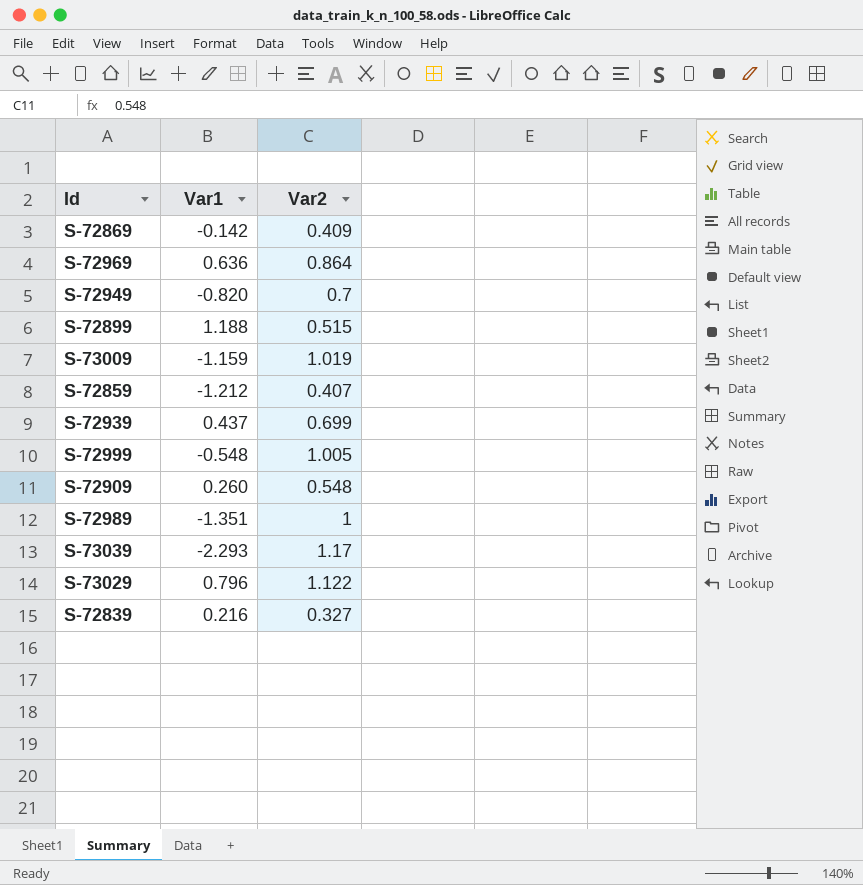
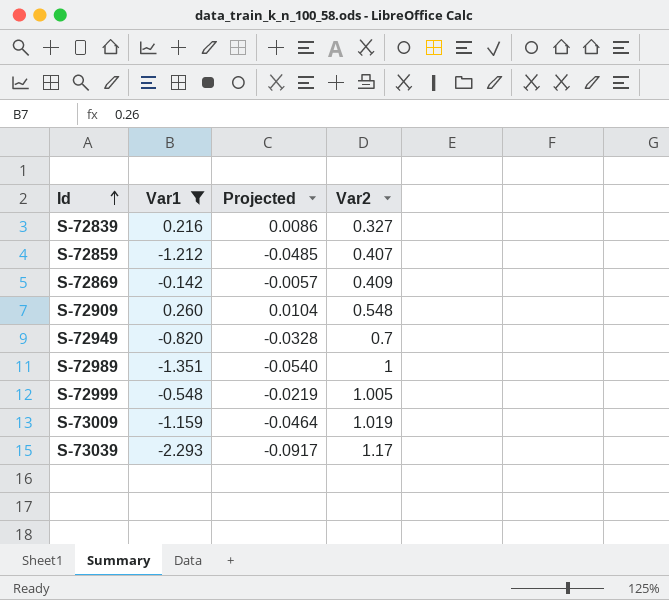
filter: none -> Var1 <= 0.260
row order: none -> Id ascending
column Projected | formula: none -> [Var1] * 0.04

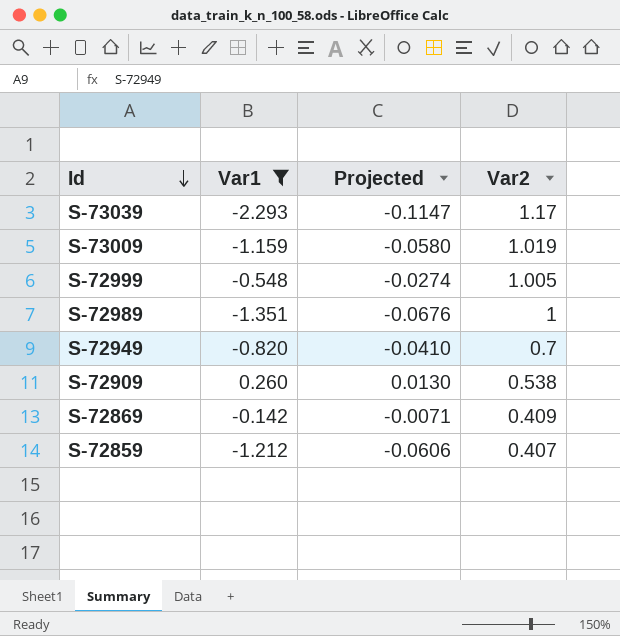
row order: Id ascending -> Id descending
column Projected | formula: [Var1] * 0.04 -> [Var1] * 0.05
row S-72839: 0.216 | 0.0086 | 0.327 -> none
S-72909 | Var2: 0.548 -> 0.538

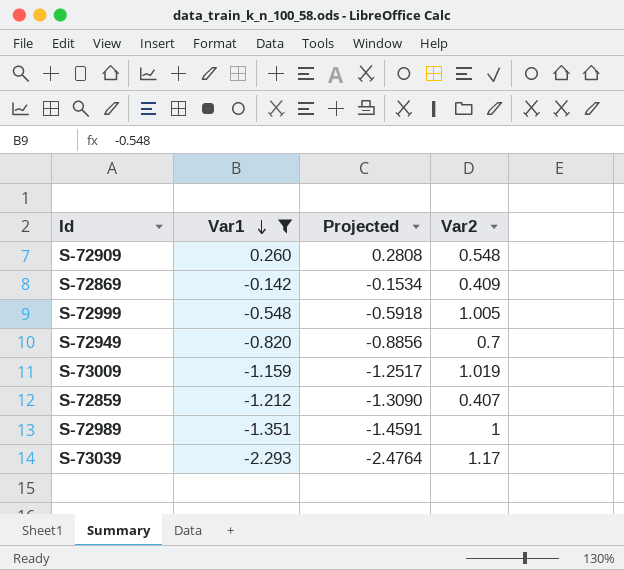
row order: Id descending -> Var1 descending
column Projected | formula: [Var1] * 0.05 -> [Var1] * 1.08
S-72909 | Var2: 0.538 -> 0.548

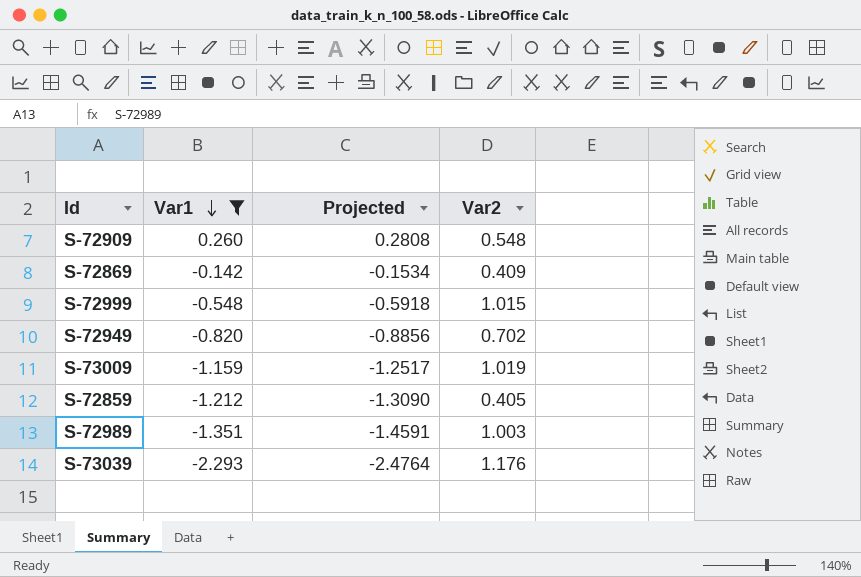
S-72999 | Var2: 1.005 -> 1.015
S-72949 | Var2: 0.7 -> 0.702
S-72859 | Var2: 0.407 -> 0.405
S-72989 | Var2: 1 -> 1.003
S-73039 | Var2: 1.17 -> 1.176

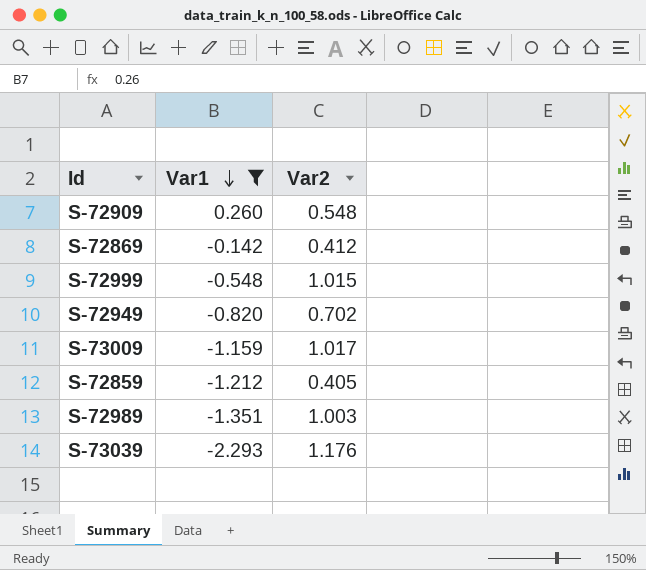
column Projected | formula: [Var1] * 1.08 -> none
S-72869 | Var2: 0.409 -> 0.412
S-73009 | Var2: 1.019 -> 1.017

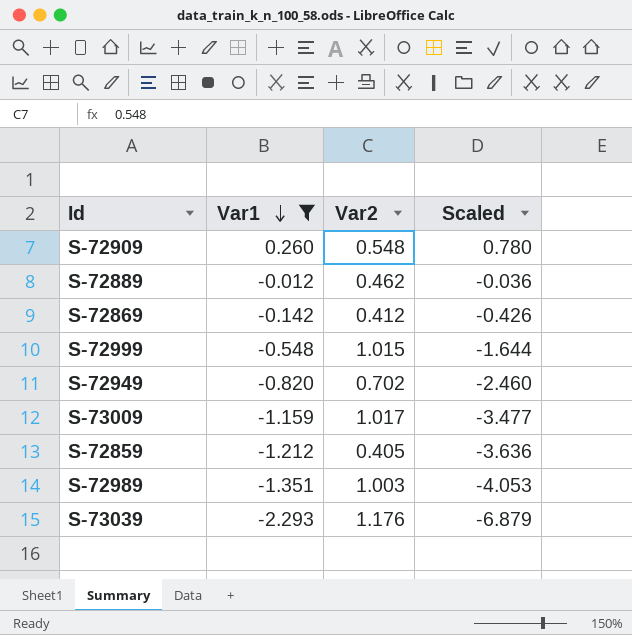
column Scaled | formula: none -> [Var1] * 3
row S-72889: none -> -0.012 | 0.462 | -0.036

